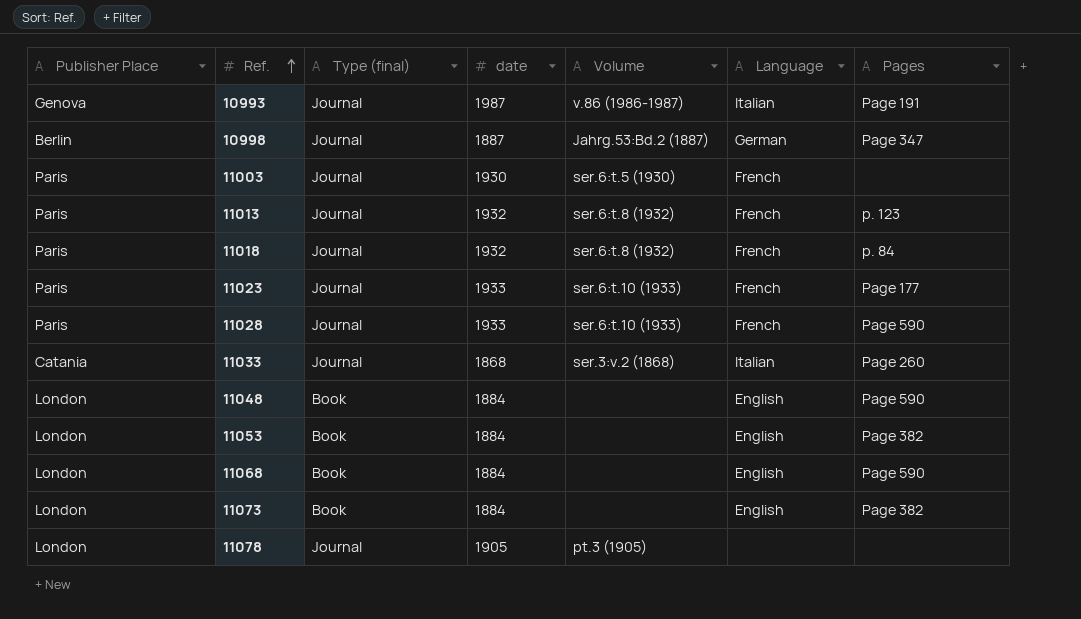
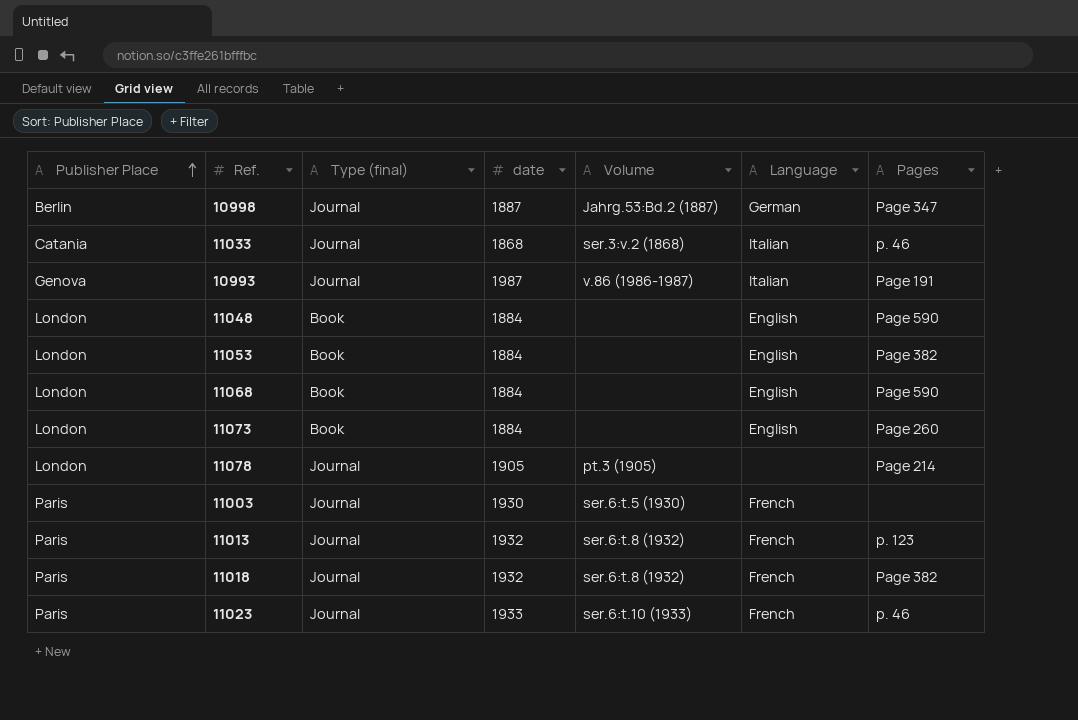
row order: Ref. ascending -> Publisher Place ascending
row 11028: Paris | Journal | 1933 | ser.6:t.10 (1933) | French | Page 590 -> none
11033 | Pages: Page 260 -> p. 46
11073 | Pages: Page 382 -> Page 260
11078 | Pages: none -> Page 214
11018 | Pages: p. 84 -> Page 382
11023 | Pages: Page 177 -> p. 46

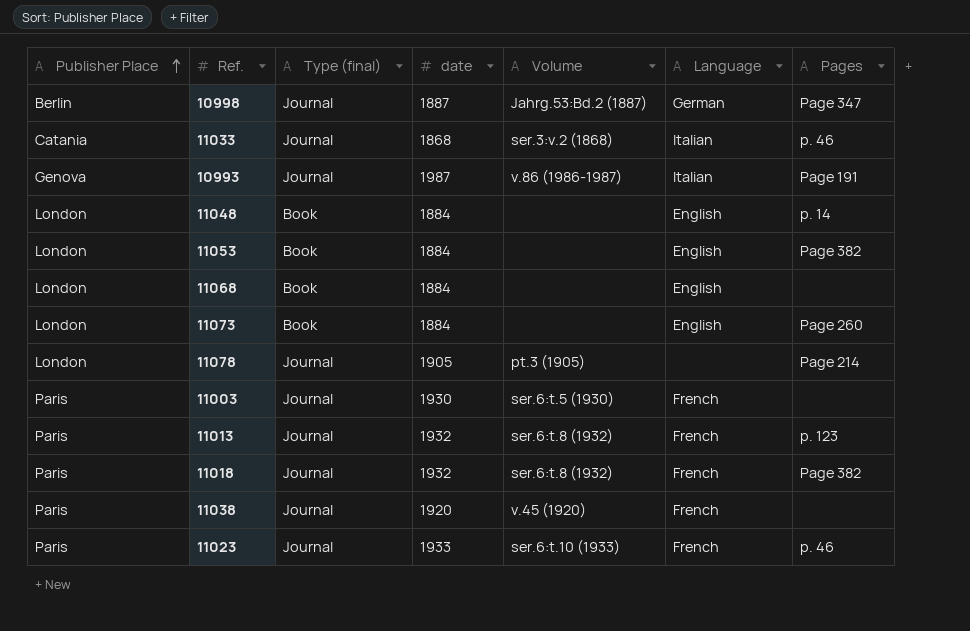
11048 | Pages: Page 590 -> p. 14
11068 | Pages: Page 590 -> none
row 11038: none -> Paris | Journal | 1920 | v.45 (1920) | French | none

